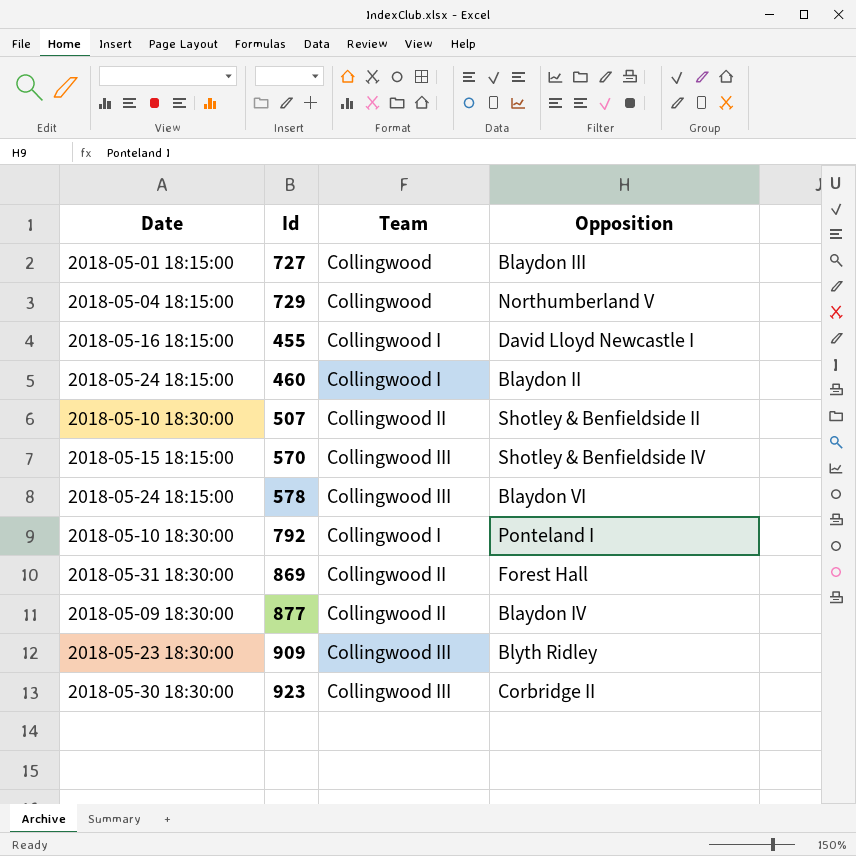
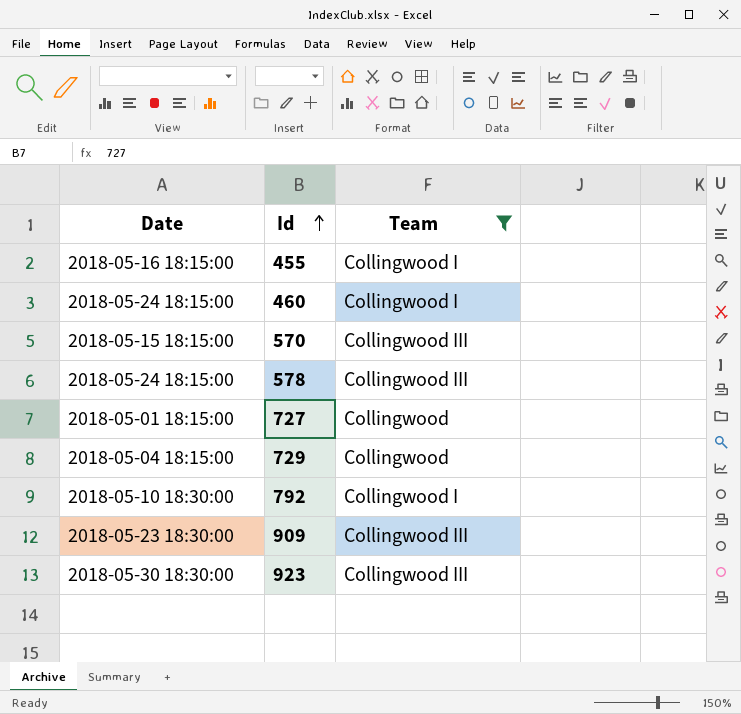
filter: none -> Team != Collingwood II
row order: none -> Id ascending
column Opposition | position: 4 -> none

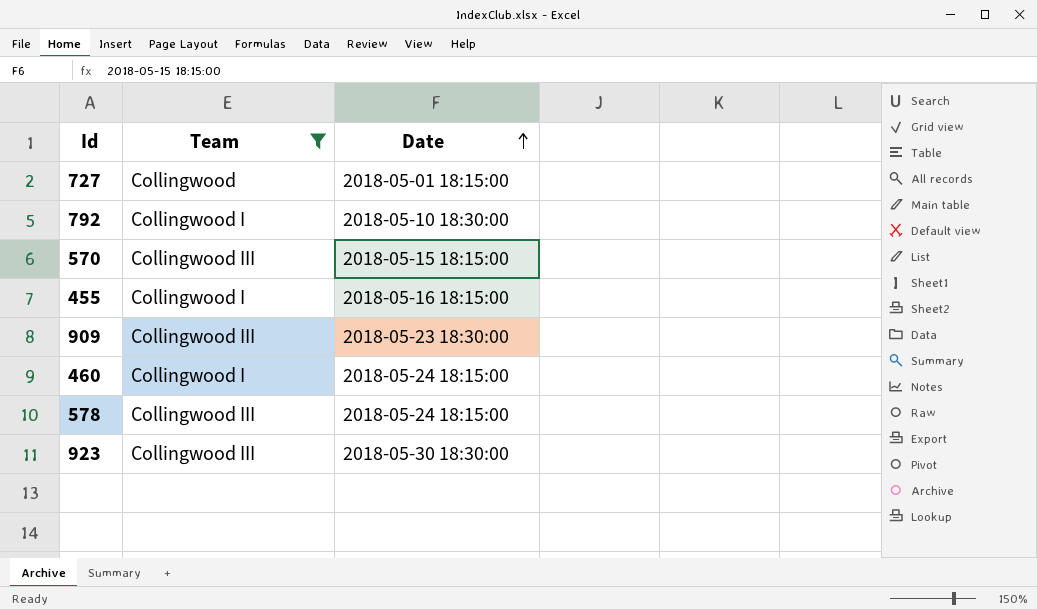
row order: Id ascending -> Date ascending
column Date | position: 1 -> 3
row 729: 2018-05-04 18:15:00 | Collingwood -> none

